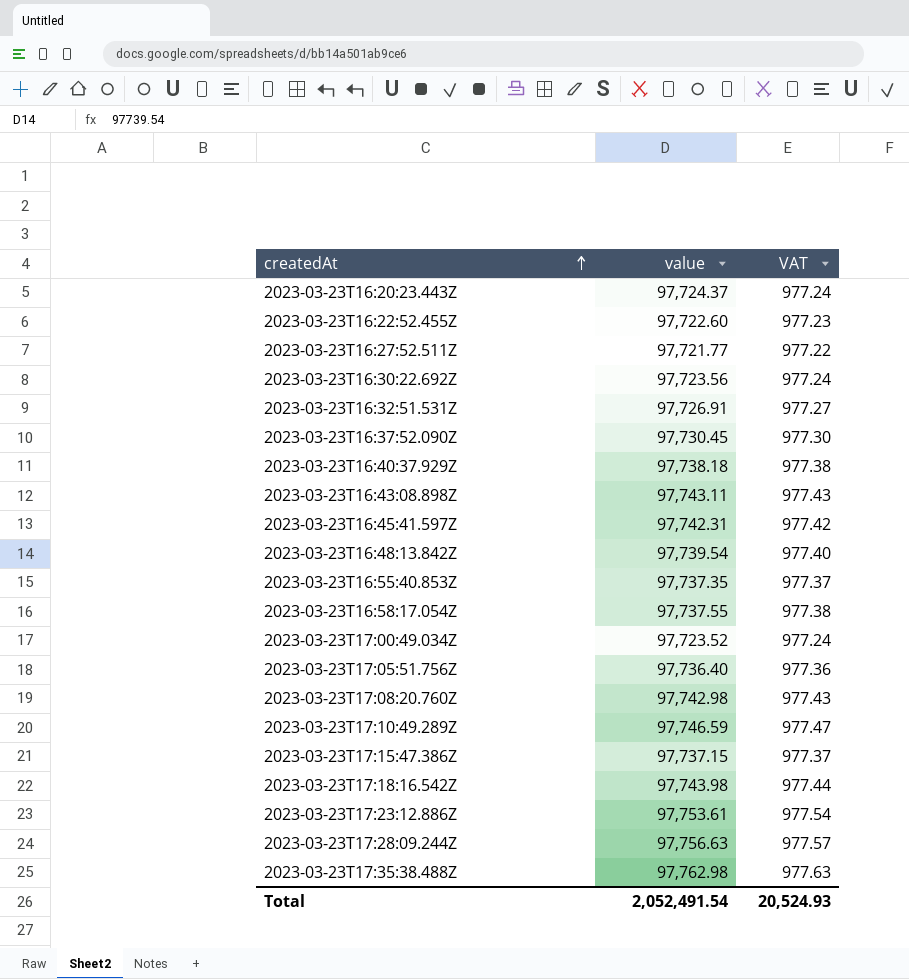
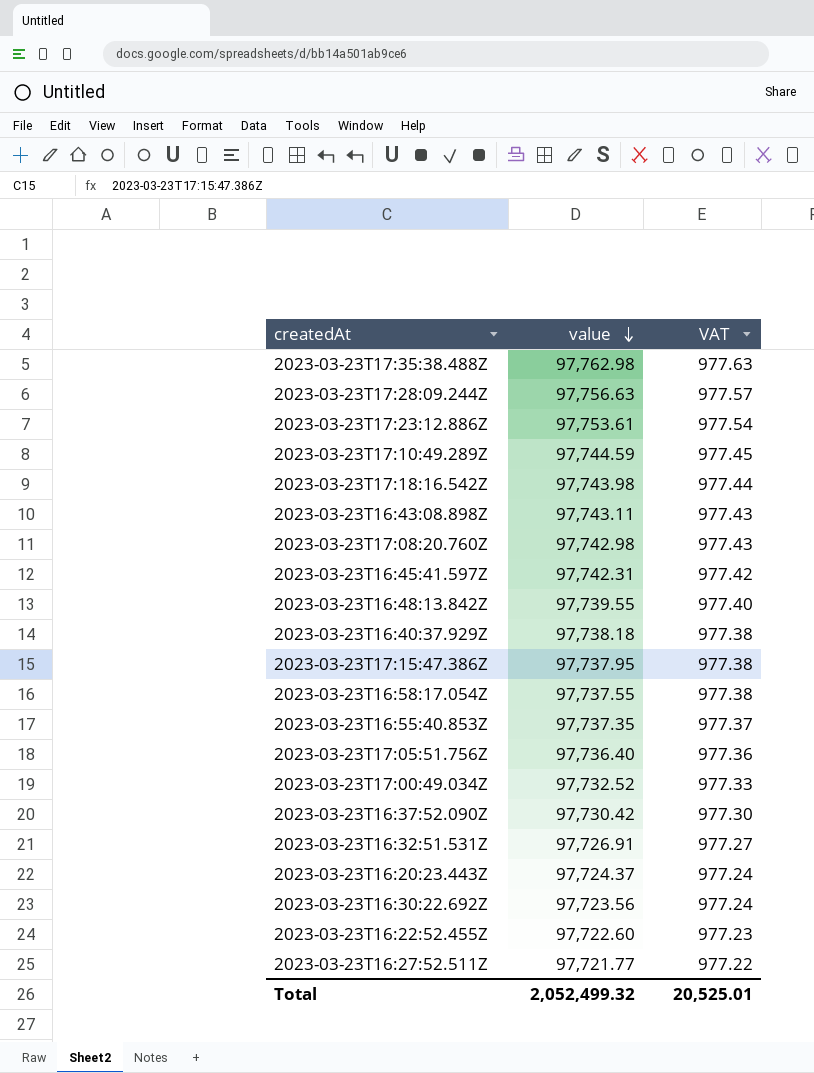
row order: createdAt ascending -> value descending
2023-03-23T17:10:49.289Z | value: 97,746.59 -> 97,744.59
2023-03-23T17:10:49.289Z | VAT: 977.47 -> 977.45
2023-03-23T16:48:13.842Z | value: 97,739.54 -> 97,739.55
2023-03-23T17:15:47.386Z | value: 97,737.15 -> 97,737.95
2023-03-23T17:15:47.386Z | VAT: 977.37 -> 977.38
2023-03-23T17:00:49.034Z | value: 97,723.52 -> 97,732.52
2023-03-23T17:00:49.034Z | VAT: 977.24 -> 977.33
2023-03-23T16:37:52.090Z | value: 97,730.45 -> 97,730.42
Total | value: 2,052,491.54 -> 2,052,499.32
Total | VAT: 20,524.93 -> 20,525.01

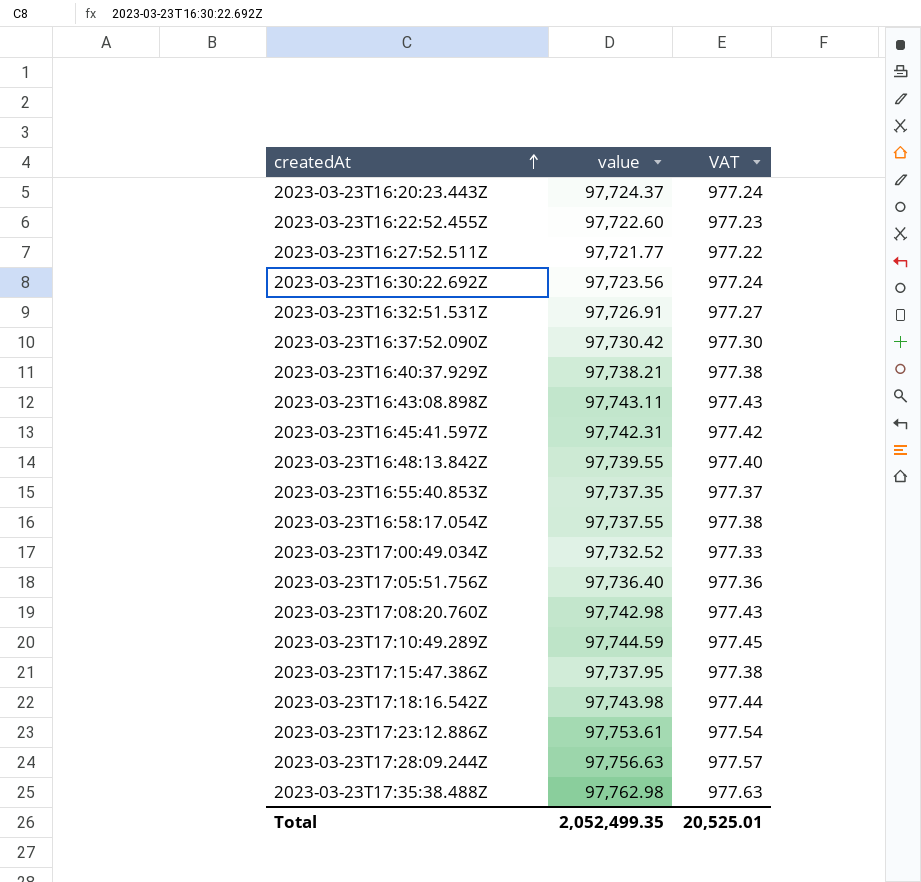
row order: value descending -> createdAt ascending
2023-03-23T16:40:37.929Z | value: 97,738.18 -> 97,738.21
Total | value: 2,052,499.32 -> 2,052,499.35

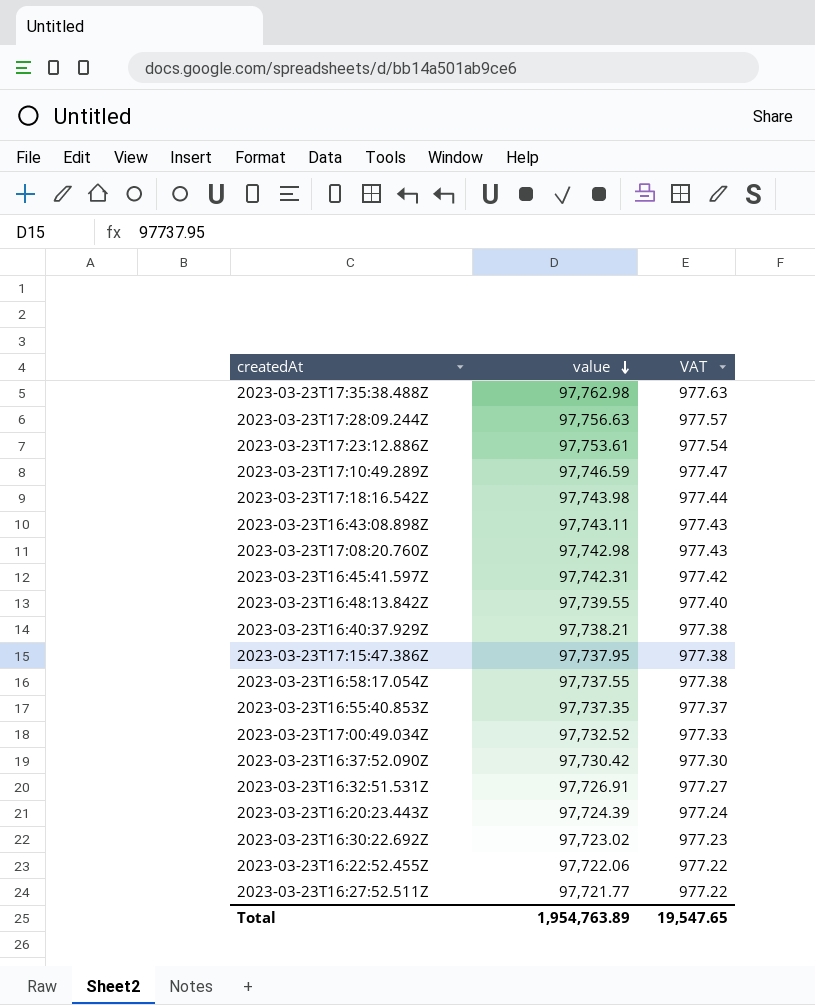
row order: createdAt ascending -> value descending
row 2023-03-23T17:05:51.756Z: 97,736.40 | 977.36 -> none
2023-03-23T17:10:49.289Z | value: 97,744.59 -> 97,746.59
2023-03-23T17:10:49.289Z | VAT: 977.45 -> 977.47
2023-03-23T16:20:23.443Z | value: 97,724.37 -> 97,724.39
2023-03-23T16:30:22.692Z | value: 97,723.56 -> 97,723.02
2023-03-23T16:30:22.692Z | VAT: 977.24 -> 977.23
2023-03-23T16:22:52.455Z | value: 97,722.60 -> 97,722.06
2023-03-23T16:22:52.455Z | VAT: 977.23 -> 977.22
Total | value: 2,052,499.35 -> 1,954,763.89
Total | VAT: 20,525.01 -> 19,547.65

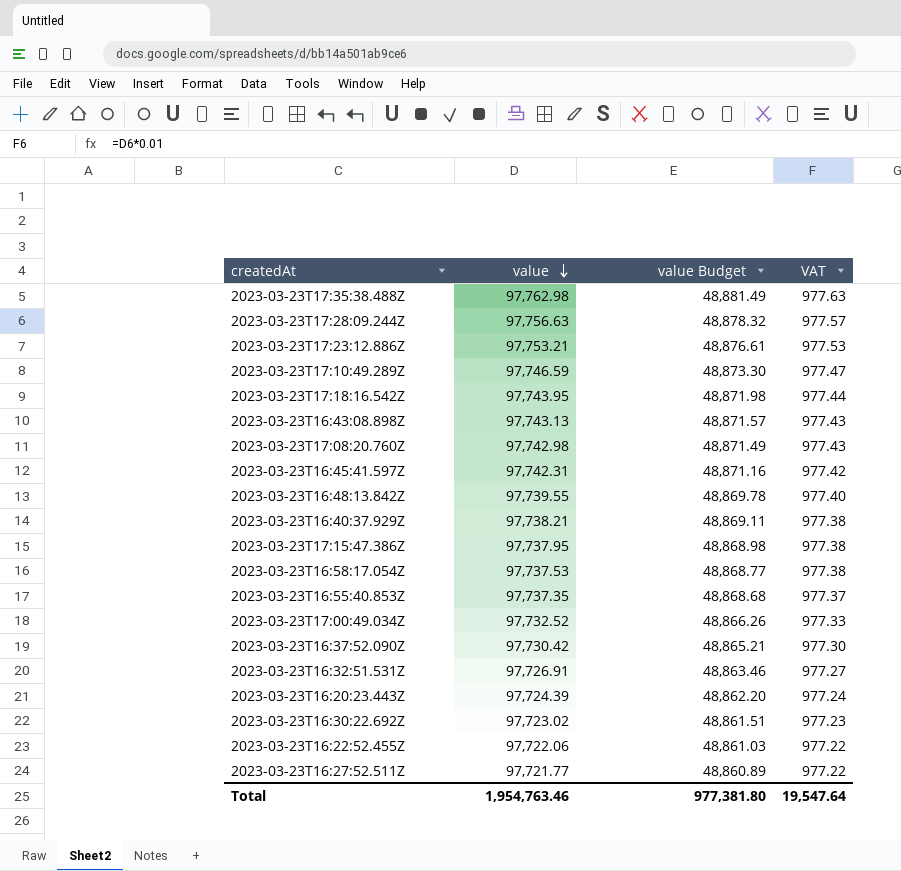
column value Budget | formula: none -> [value] * 0.5
2023-03-23T17:23:12.886Z | value: 97,753.61 -> 97,753.21
2023-03-23T17:23:12.886Z | VAT: 977.54 -> 977.53
2023-03-23T17:18:16.542Z | value: 97,743.98 -> 97,743.95
2023-03-23T16:43:08.898Z | value: 97,743.11 -> 97,743.13
2023-03-23T16:58:17.054Z | value: 97,737.55 -> 97,737.53
Total | value: 1,954,763.89 -> 1,954,763.46
Total | VAT: 19,547.65 -> 19,547.64

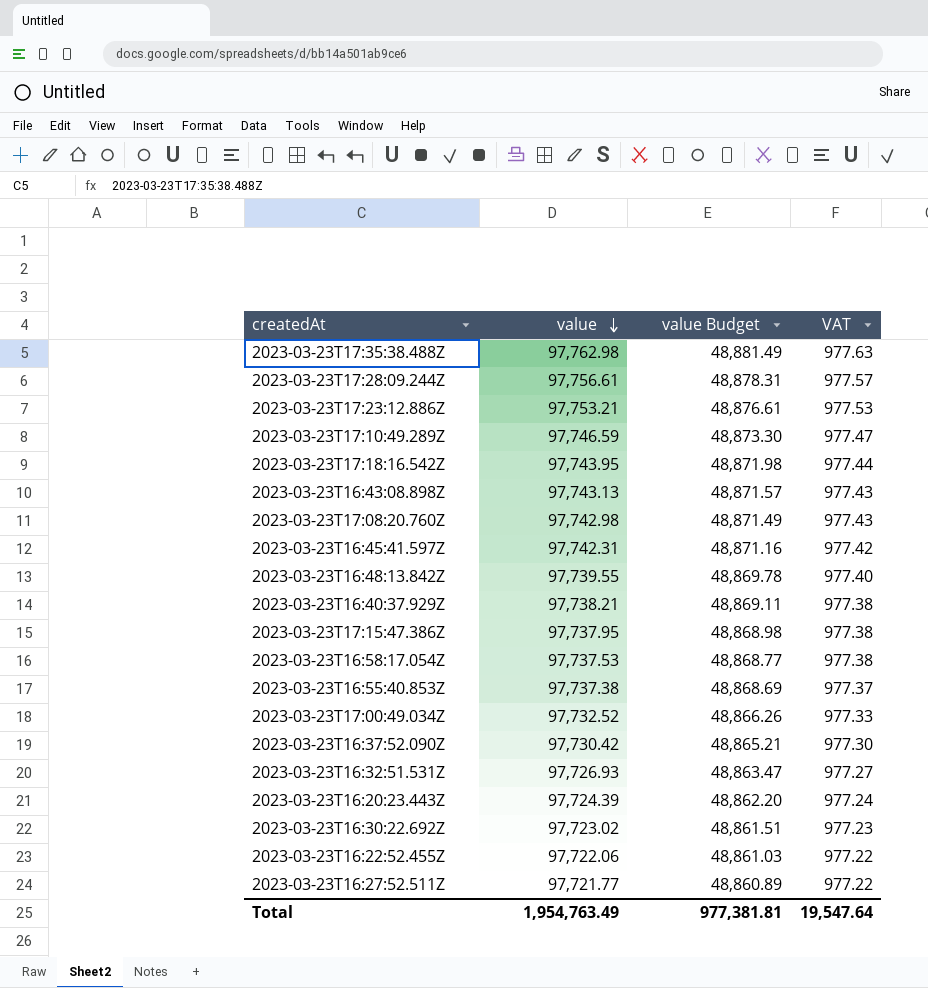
2023-03-23T17:28:09.244Z | value: 97,756.63 -> 97,756.61
2023-03-23T17:28:09.244Z | value Budget: 48,878.32 -> 48,878.31
2023-03-23T16:55:40.853Z | value: 97,737.35 -> 97,737.38
2023-03-23T16:55:40.853Z | value Budget: 48,868.68 -> 48,868.69
2023-03-23T16:32:51.531Z | value: 97,726.91 -> 97,726.93
2023-03-23T16:32:51.531Z | value Budget: 48,863.46 -> 48,863.47
Total | value: 1,954,763.46 -> 1,954,763.49
Total | value Budget: 977,381.80 -> 977,381.81

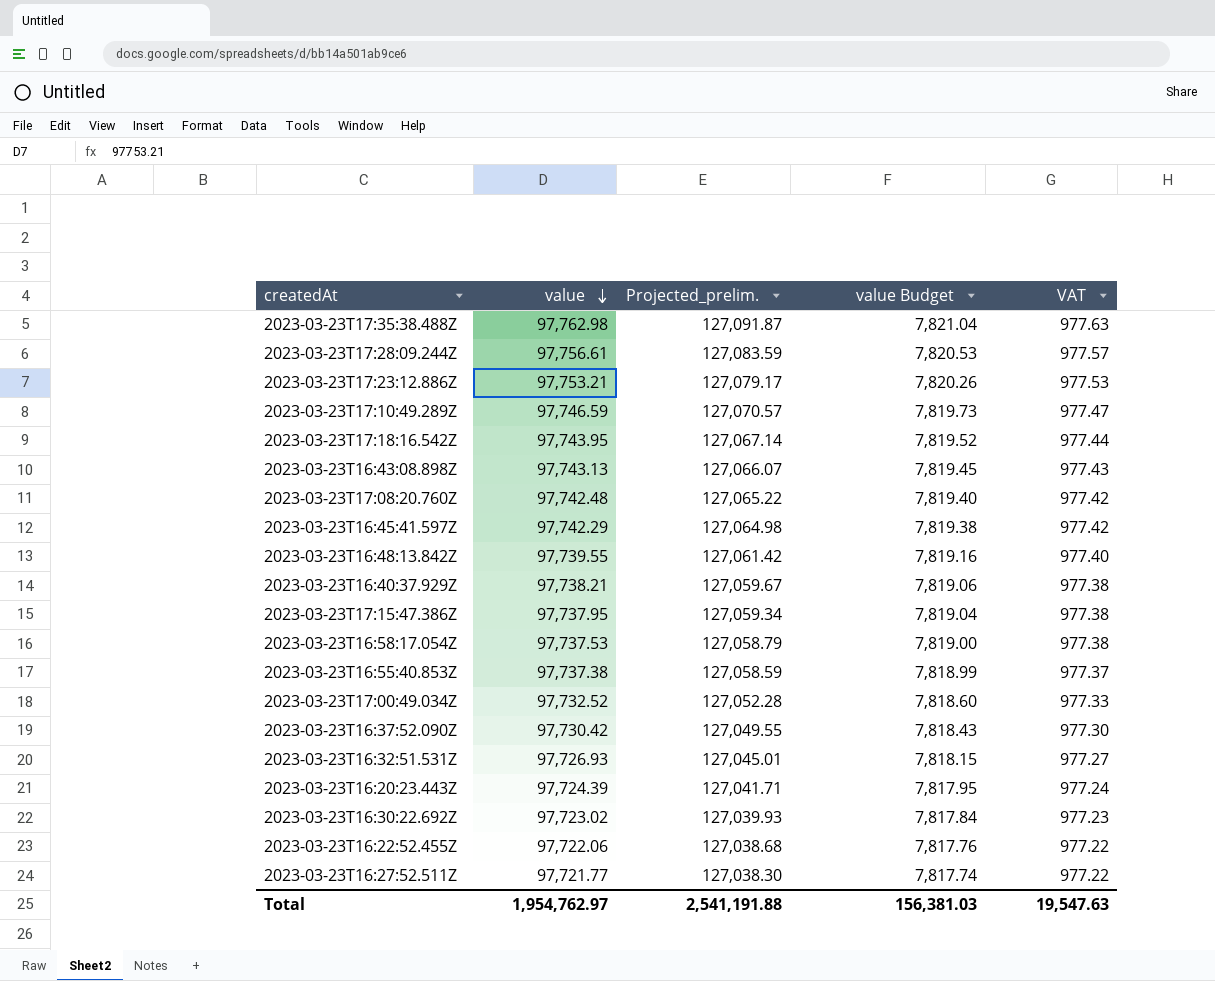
column Projected_prelim. | formula: none -> [value] * 1.3
column value Budget | formula: [value] * 0.5 -> [value] * 0.08
2023-03-23T17:08:20.760Z | value: 97,742.98 -> 97,742.48
2023-03-23T17:08:20.760Z | VAT: 977.43 -> 977.42
2023-03-23T16:45:41.597Z | value: 97,742.31 -> 97,742.29
Total | value: 1,954,763.49 -> 1,954,762.97
Total | value Budget: 977,381.81 -> 156,381.03
Total | VAT: 19,547.64 -> 19,547.63

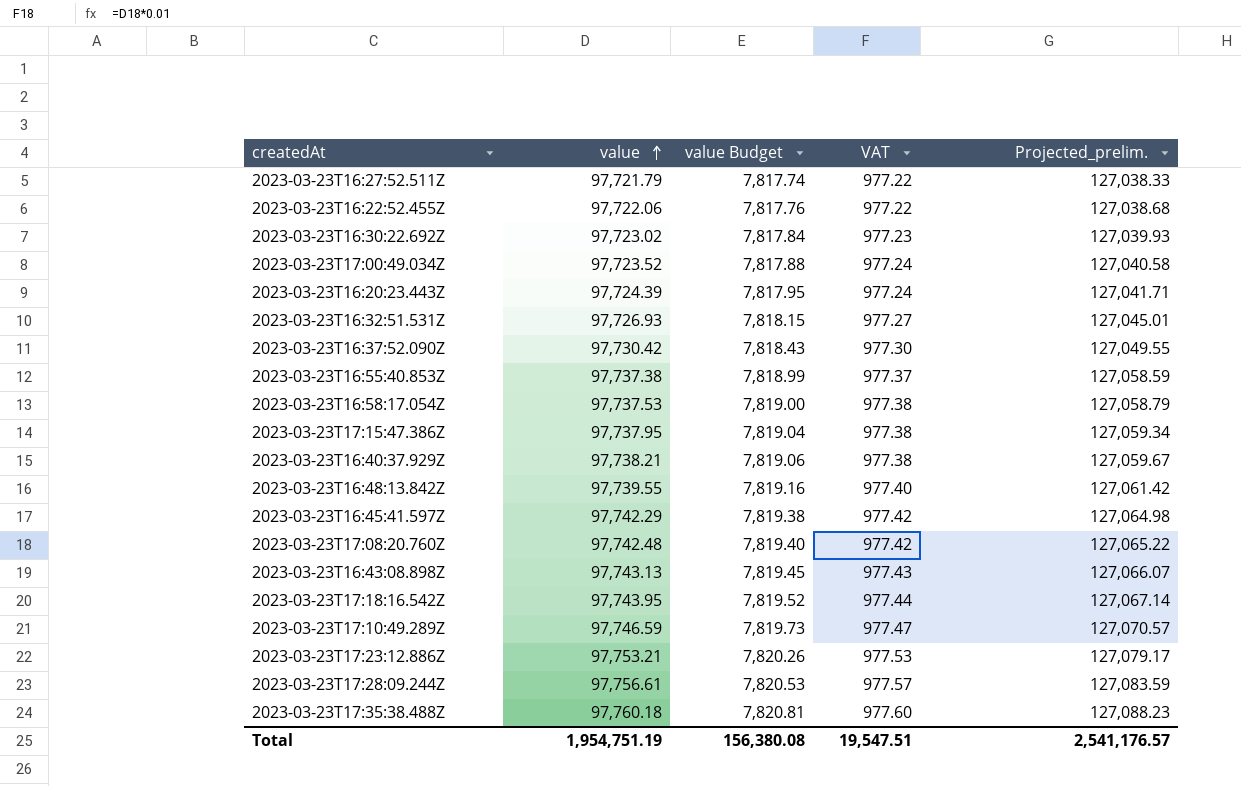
row order: value descending -> value ascending
column Projected_prelim. | position: 3 -> 5
2023-03-23T16:27:52.511Z | value: 97,721.77 -> 97,721.79
2023-03-23T16:27:52.511Z | Projected_prelim.: 127,038.30 -> 127,038.33
2023-03-23T17:00:49.034Z | value: 97,732.52 -> 97,723.52
2023-03-23T17:00:49.034Z | value Budget: 7,818.60 -> 7,817.88
2023-03-23T17:00:49.034Z | VAT: 977.33 -> 977.24
2023-03-23T17:00:49.034Z | Projected_prelim.: 127,052.28 -> 127,040.58
2023-03-23T17:35:38.488Z | value: 97,762.98 -> 97,760.18
2023-03-23T17:35:38.488Z | value Budget: 7,821.04 -> 7,820.81
2023-03-23T17:35:38.488Z | VAT: 977.63 -> 977.60
2023-03-23T17:35:38.488Z | Projected_prelim.: 127,091.87 -> 127,088.23
Total | value: 1,954,762.97 -> 1,954,751.19
Total | value Budget: 156,381.03 -> 156,380.08
Total | VAT: 19,547.63 -> 19,547.51
Total | Projected_prelim.: 2,541,191.88 -> 2,541,176.57

